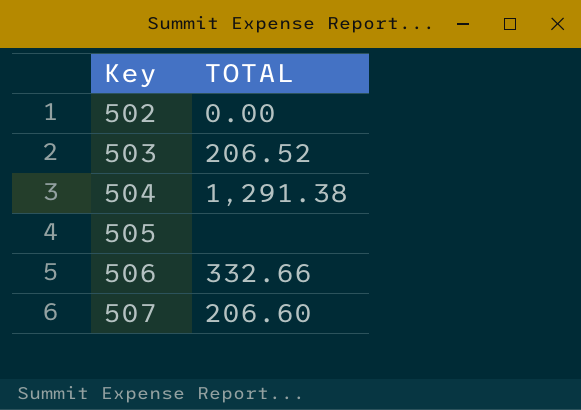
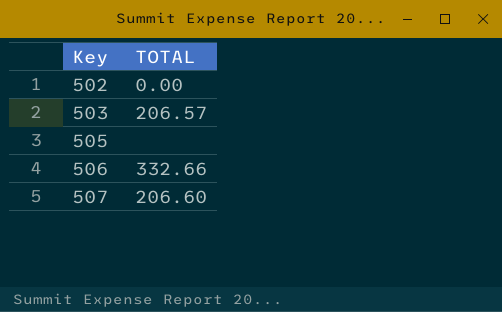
row 504: 1,291.38 -> none
503 | TOTAL: 206.52 -> 206.57

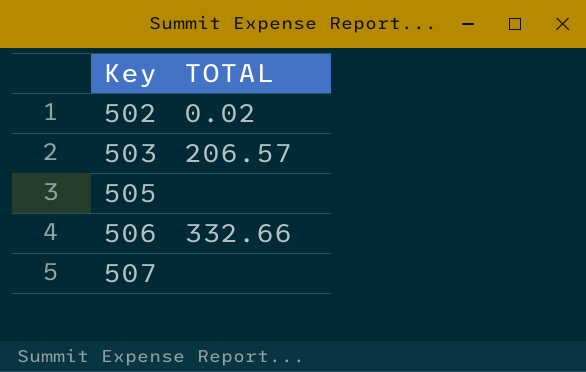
502 | TOTAL: 0.00 -> 0.02
507 | TOTAL: 206.60 -> none

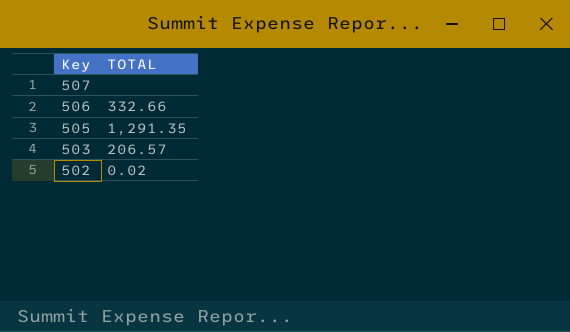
row order: Key ascending -> Key descending
505 | TOTAL: none -> 1,291.35

